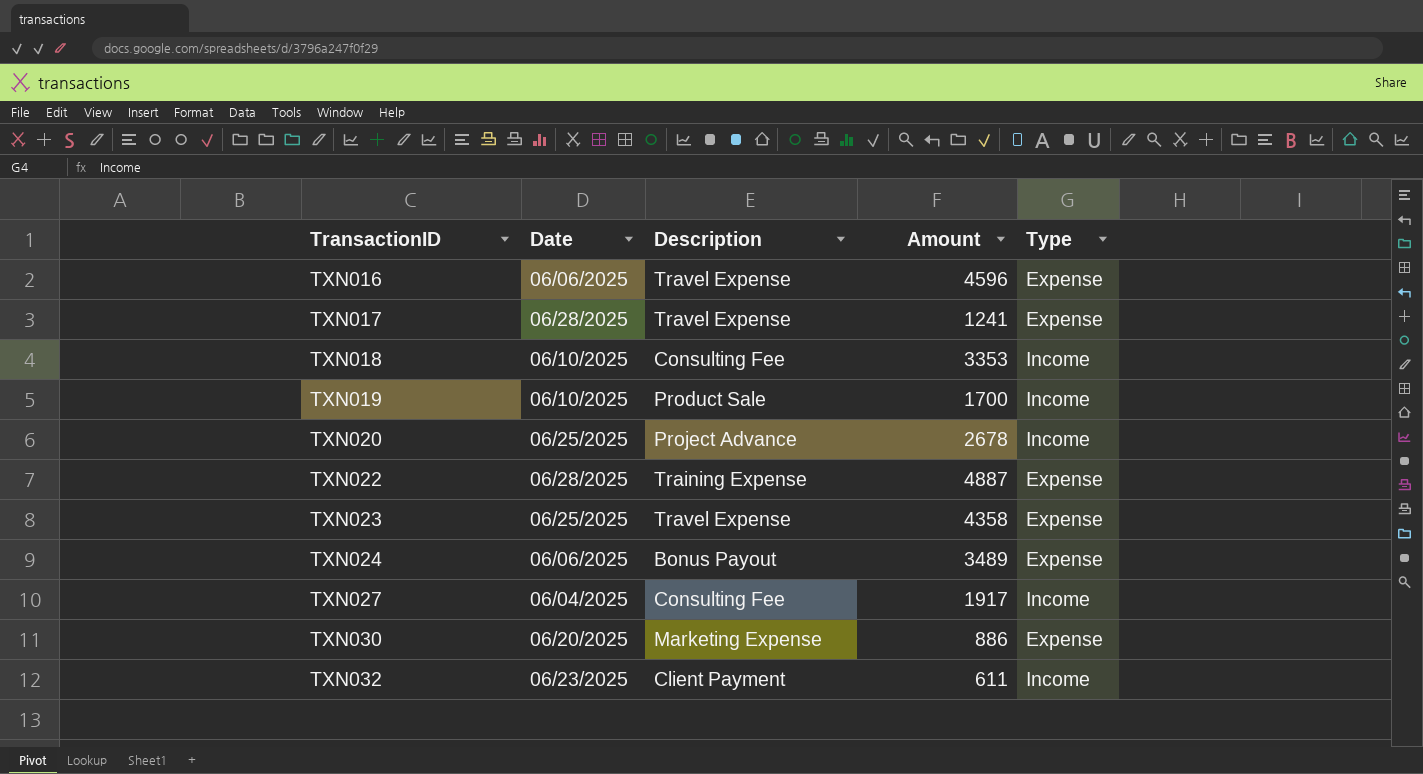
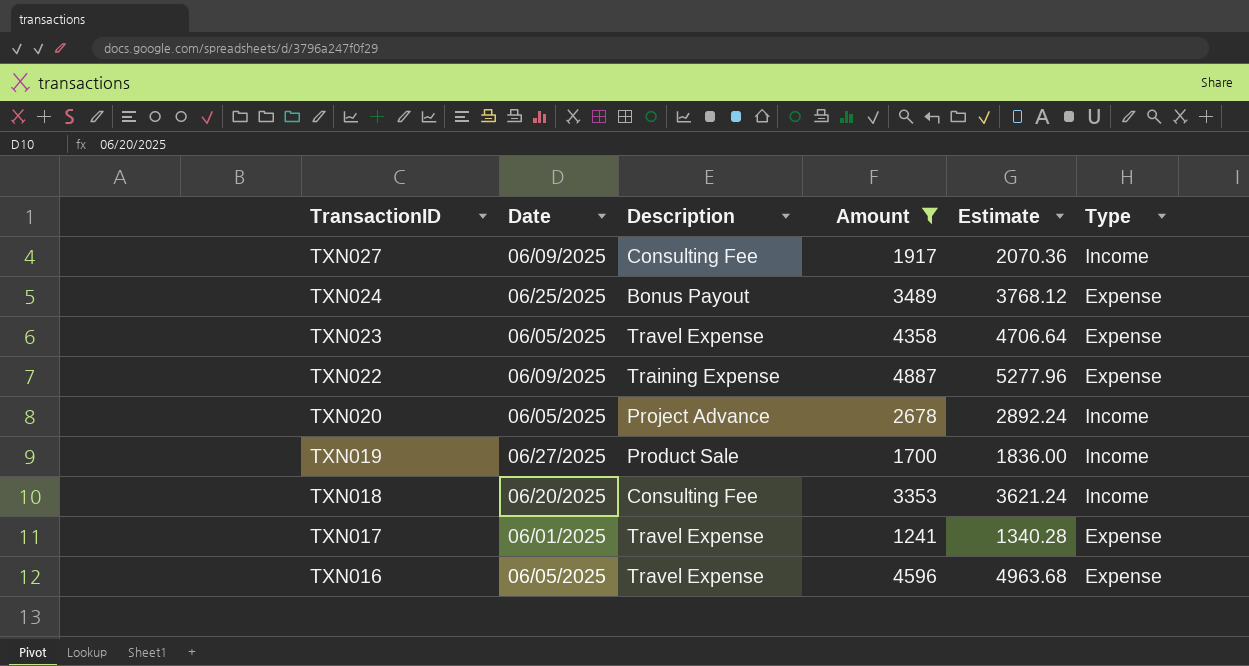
filter: none -> Amount >= 1241
row order: TransactionID ascending -> TransactionID descending
column Estimate | formula: none -> [Amount] * 1.08
TXN027 | Date: 06/04/2025 -> 06/09/2025
TXN024 | Date: 06/06/2025 -> 06/25/2025
TXN023 | Date: 06/25/2025 -> 06/05/2025
TXN022 | Date: 06/28/2025 -> 06/09/2025
TXN020 | Date: 06/25/2025 -> 06/05/2025
TXN019 | Date: 06/10/2025 -> 06/27/2025
TXN018 | Date: 06/10/2025 -> 06/20/2025
TXN017 | Date: 06/28/2025 -> 06/01/2025
TXN016 | Date: 06/06/2025 -> 06/05/2025

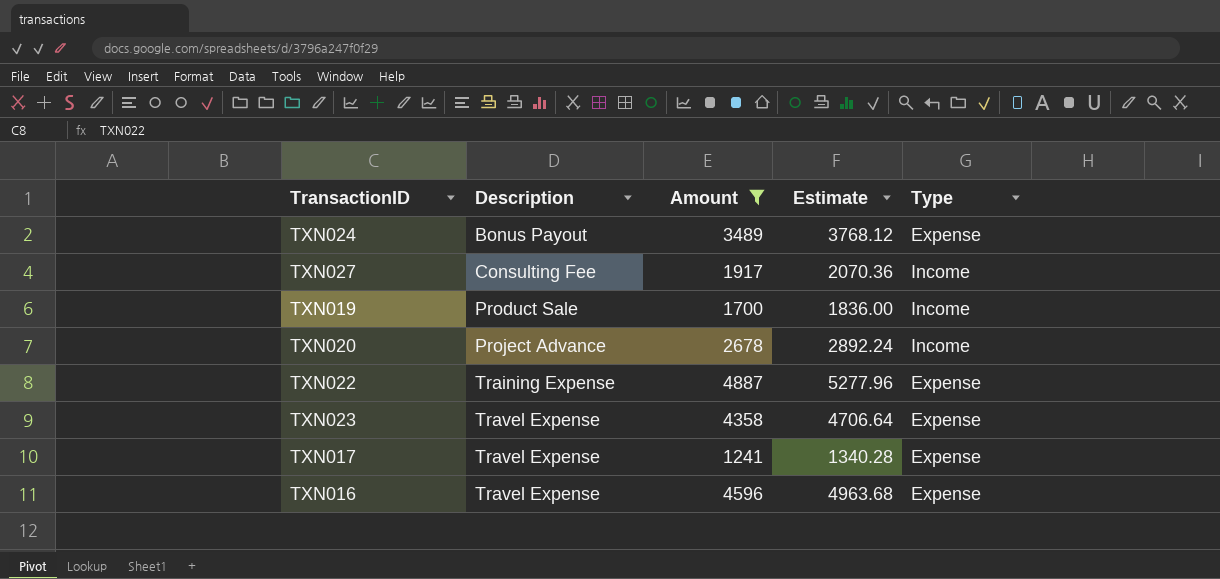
row order: TransactionID descending -> Description ascending
column Date | position: 2 -> none
row TXN018: 06/20/2025 | Consulting Fee | 3353 | 3621.24 | Income -> none

